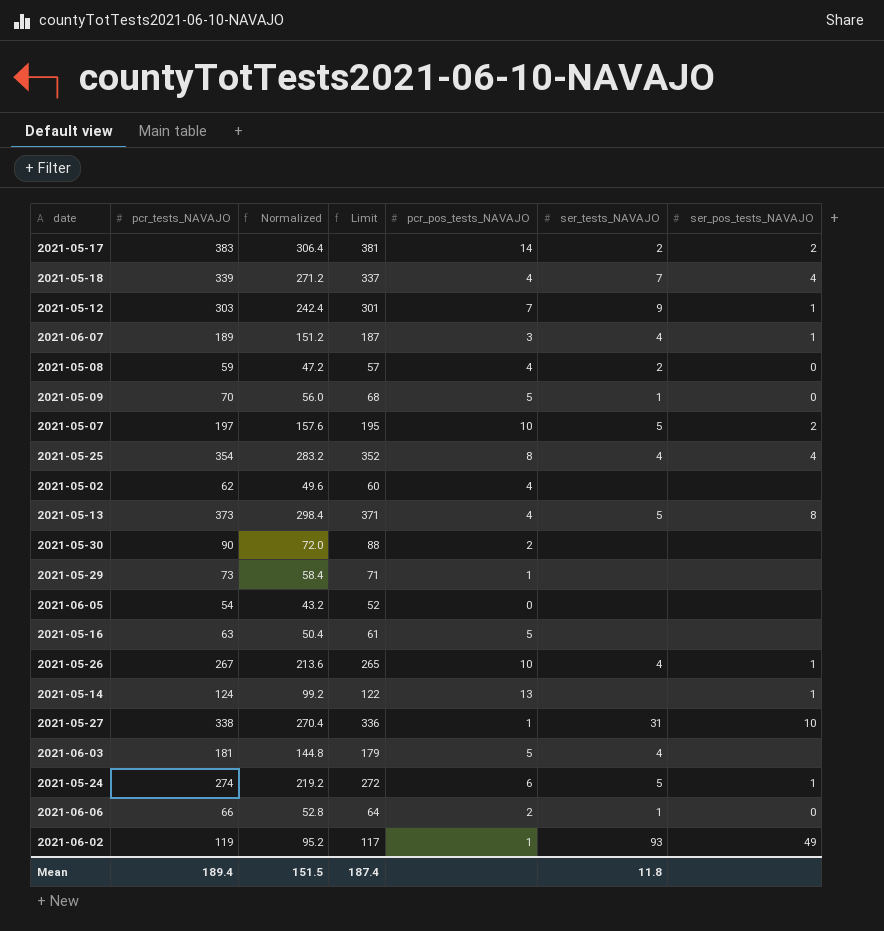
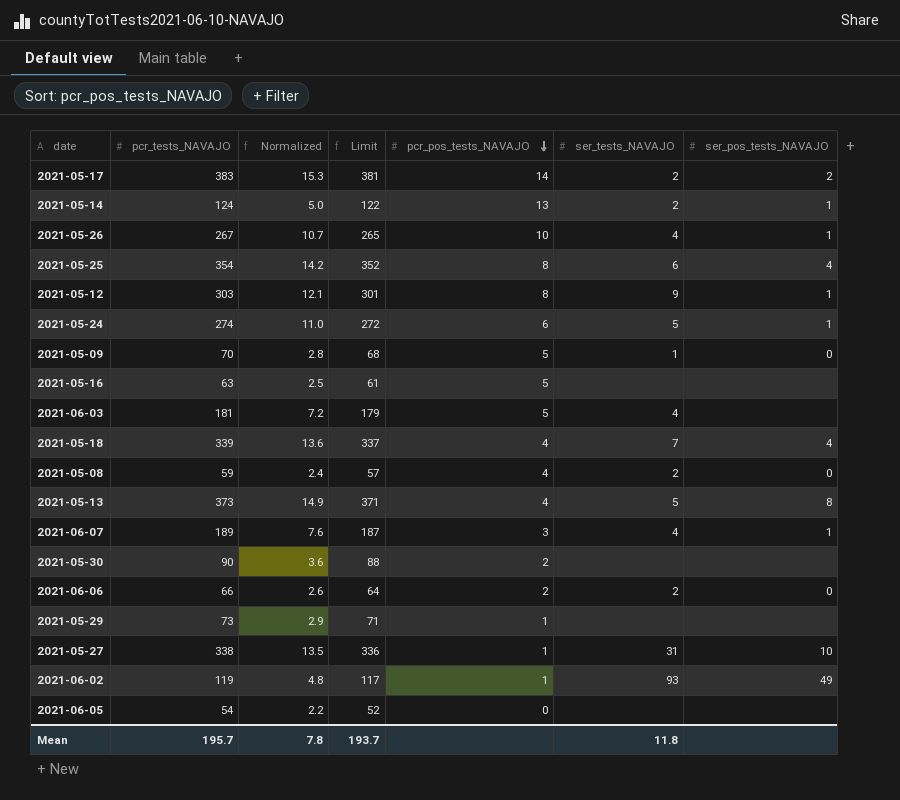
row order: none -> pcr_pos_tests_NAVAJO descending
column Normalized | formula: [pcr_tests_NAVAJO] * 0.8 -> [pcr_tests_NAVAJO] * 0.04
row 2021-05-07: 197 | 157.6 | 195 | 10 | 5 | 2 -> none
row 2021-05-02: 62 | 49.6 | 60 | 4 | none | none -> none
2021-05-14 | ser_tests_NAVAJO: none -> 2
2021-05-25 | ser_tests_NAVAJO: 4 -> 6
2021-05-12 | pcr_pos_tests_NAVAJO: 7 -> 8
2021-06-06 | ser_tests_NAVAJO: 1 -> 2
Mean | pcr_tests_NAVAJO: 189.4 -> 195.7
Mean | Normalized: 151.5 -> 7.8
Mean | Limit: 187.4 -> 193.7

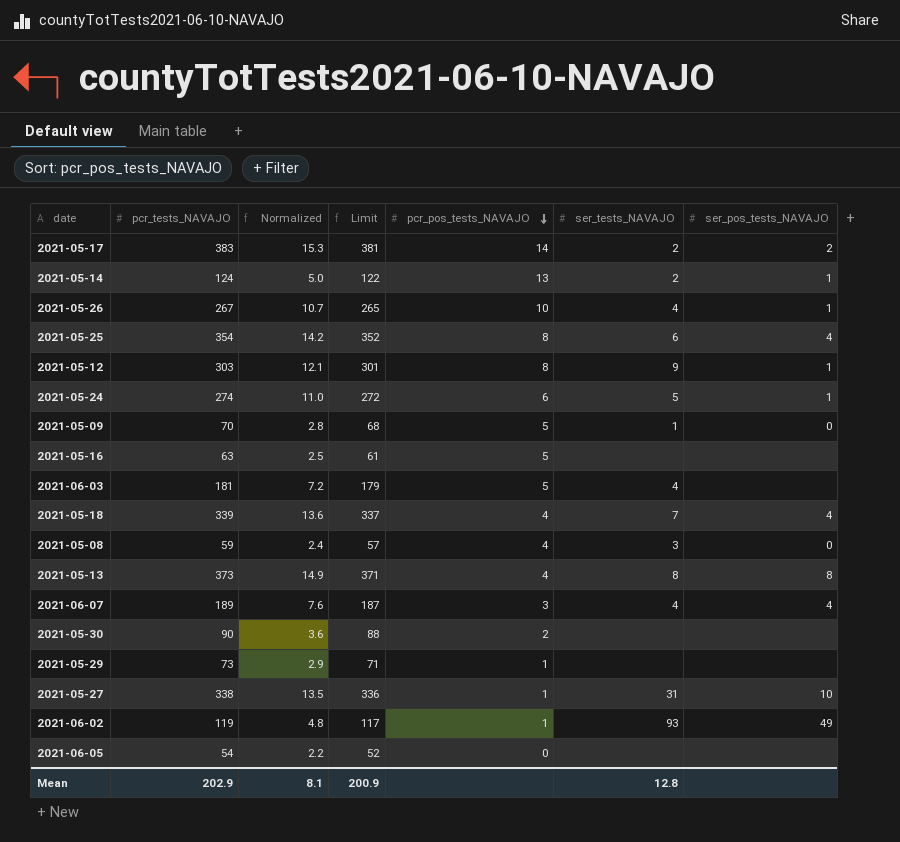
row 2021-06-06: 66 | 2.6 | 64 | 2 | 2 | 0 -> none
2021-05-08 | ser_tests_NAVAJO: 2 -> 3
2021-05-13 | ser_tests_NAVAJO: 5 -> 8
2021-06-07 | ser_pos_tests_NAVAJO: 1 -> 4
Mean | pcr_tests_NAVAJO: 195.7 -> 202.9
Mean | Normalized: 7.8 -> 8.1
Mean | Limit: 193.7 -> 200.9
Mean | ser_tests_NAVAJO: 11.8 -> 12.8

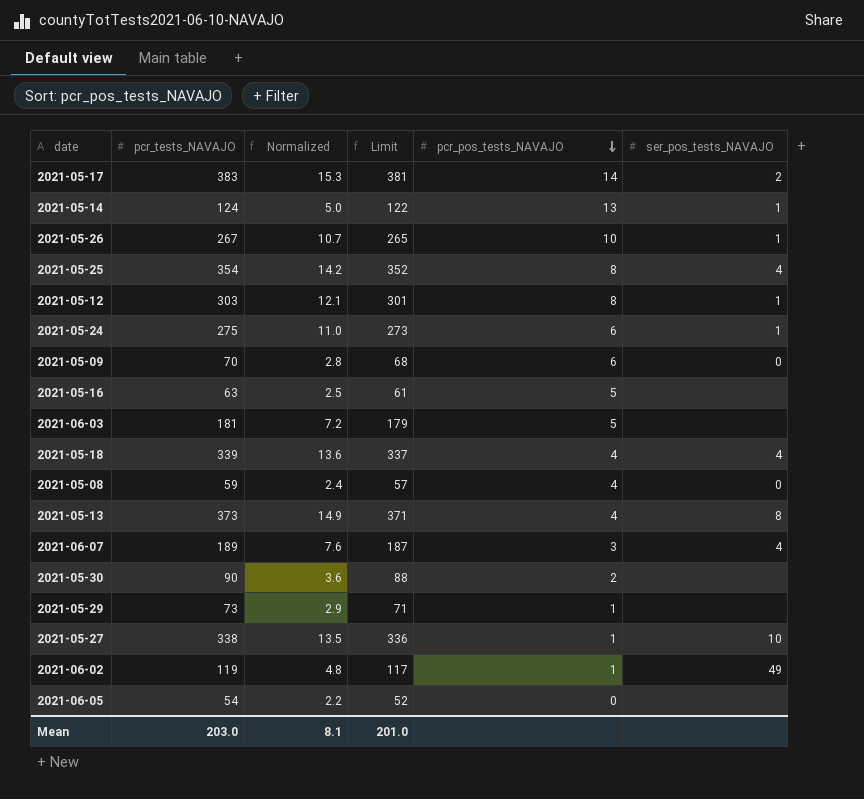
column ser_tests_NAVAJO | position: 6 -> none
2021-05-24 | pcr_tests_NAVAJO: 274 -> 275
2021-05-24 | Limit: 272 -> 273
2021-05-09 | pcr_pos_tests_NAVAJO: 5 -> 6
Mean | pcr_tests_NAVAJO: 202.9 -> 203.0
Mean | Limit: 200.9 -> 201.0

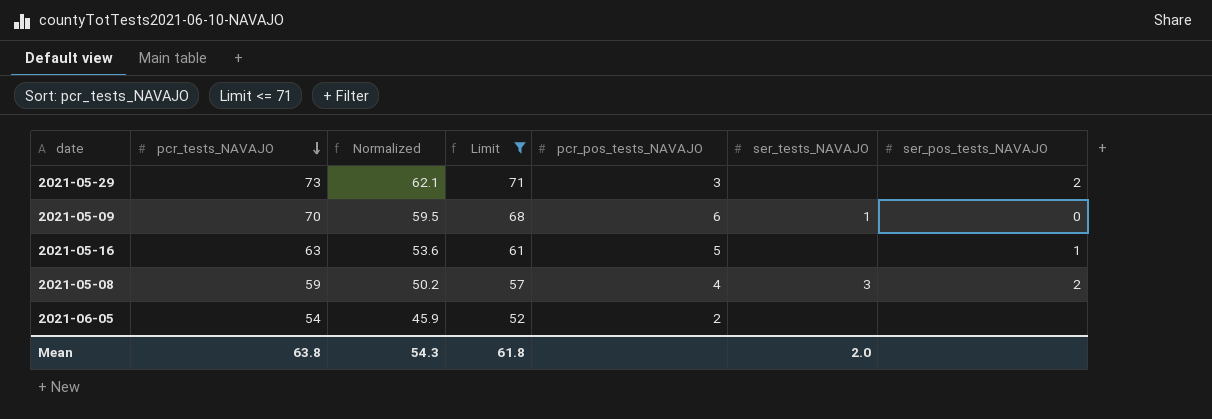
filter: none -> Limit <= 71
row order: pcr_pos_tests_NAVAJO descending -> pcr_tests_NAVAJO descending
column Normalized | formula: [pcr_tests_NAVAJO] * 0.04 -> [pcr_tests_NAVAJO] * 0.85
column ser_tests_NAVAJO | position: none -> 6
2021-05-29 | pcr_pos_tests_NAVAJO: 1 -> 3
2021-05-29 | ser_pos_tests_NAVAJO: none -> 2
2021-05-16 | ser_pos_tests_NAVAJO: none -> 1
2021-05-08 | ser_pos_tests_NAVAJO: 0 -> 2
2021-06-05 | pcr_pos_tests_NAVAJO: 0 -> 2
Mean | pcr_tests_NAVAJO: 203.0 -> 63.8
Mean | Normalized: 8.1 -> 54.3
Mean | Limit: 201.0 -> 61.8

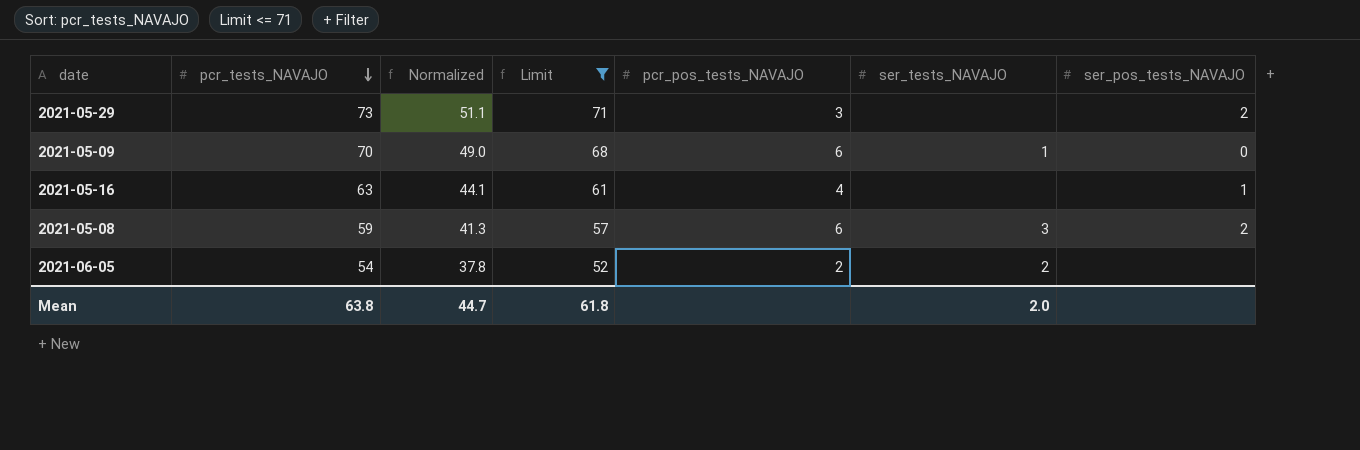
column Normalized | formula: [pcr_tests_NAVAJO] * 0.85 -> [pcr_tests_NAVAJO] * 0.7
2021-05-16 | pcr_pos_tests_NAVAJO: 5 -> 4
2021-05-08 | pcr_pos_tests_NAVAJO: 4 -> 6
2021-06-05 | ser_tests_NAVAJO: none -> 2
Mean | Normalized: 54.3 -> 44.7

